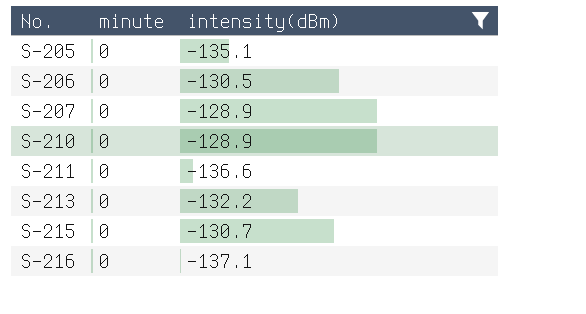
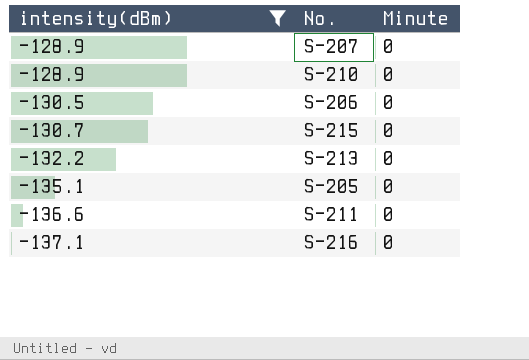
row order: No. ascending -> intensity(dBm) descending
column intensity(dBm) | position: 3 -> 1
column name: minute -> Minute

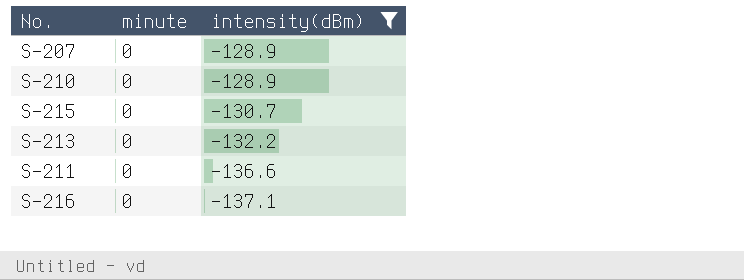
column name: Minute -> minute
column intensity(dBm) | position: 1 -> 3
row S-206: -130.5 | 0 -> none
row S-205: -135.1 | 0 -> none

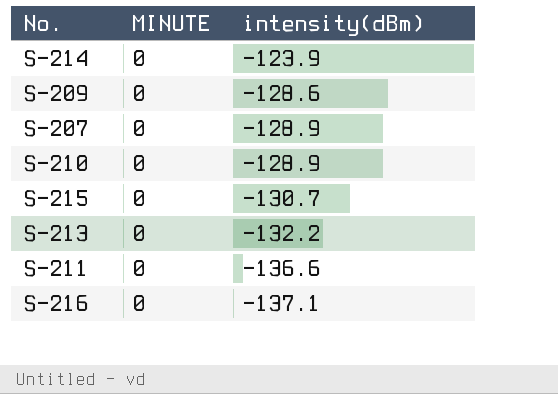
filter: intensity(dBm) <= -128.9 -> none
column name: minute -> MINUTE

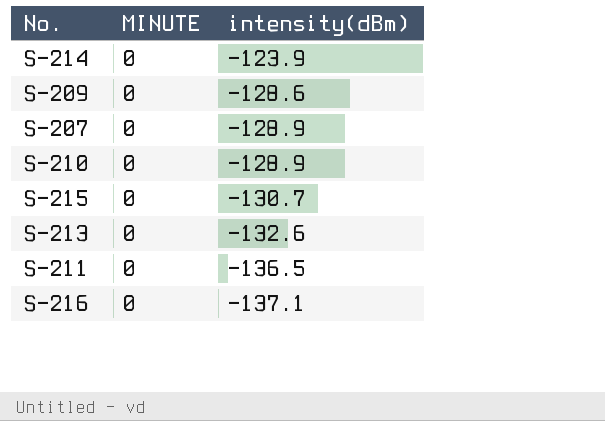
S-213 | intensity(dBm): -132.2 -> -132.6
S-211 | intensity(dBm): -136.6 -> -136.5

